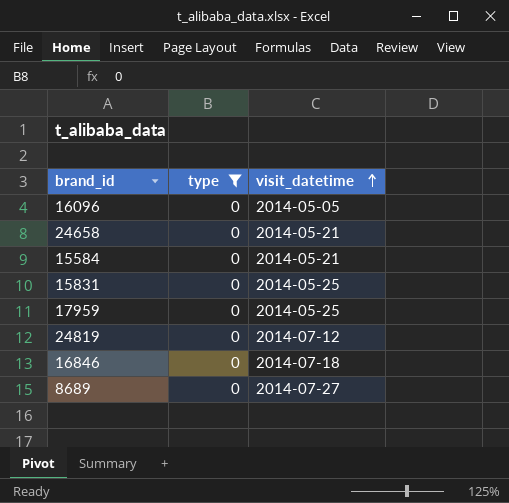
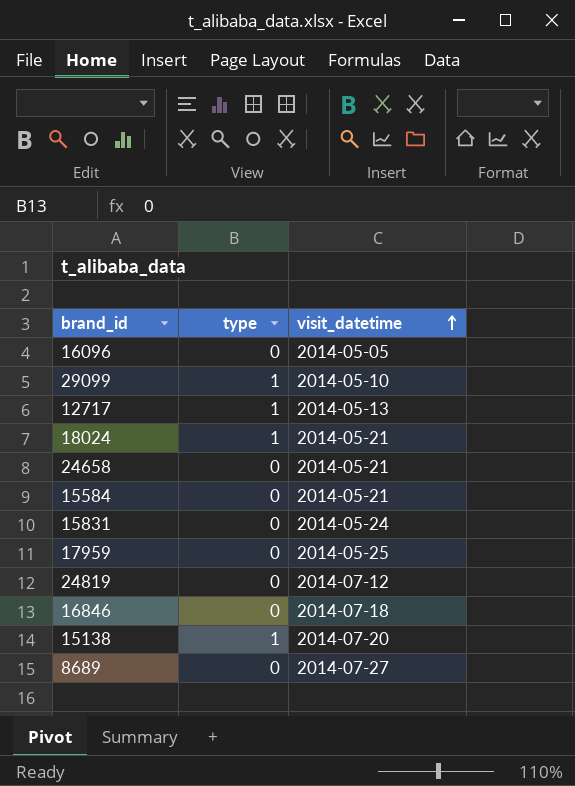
filter: type = 0 -> none
15831 | visit_datetime: 2014-05-25 -> 2014-05-24

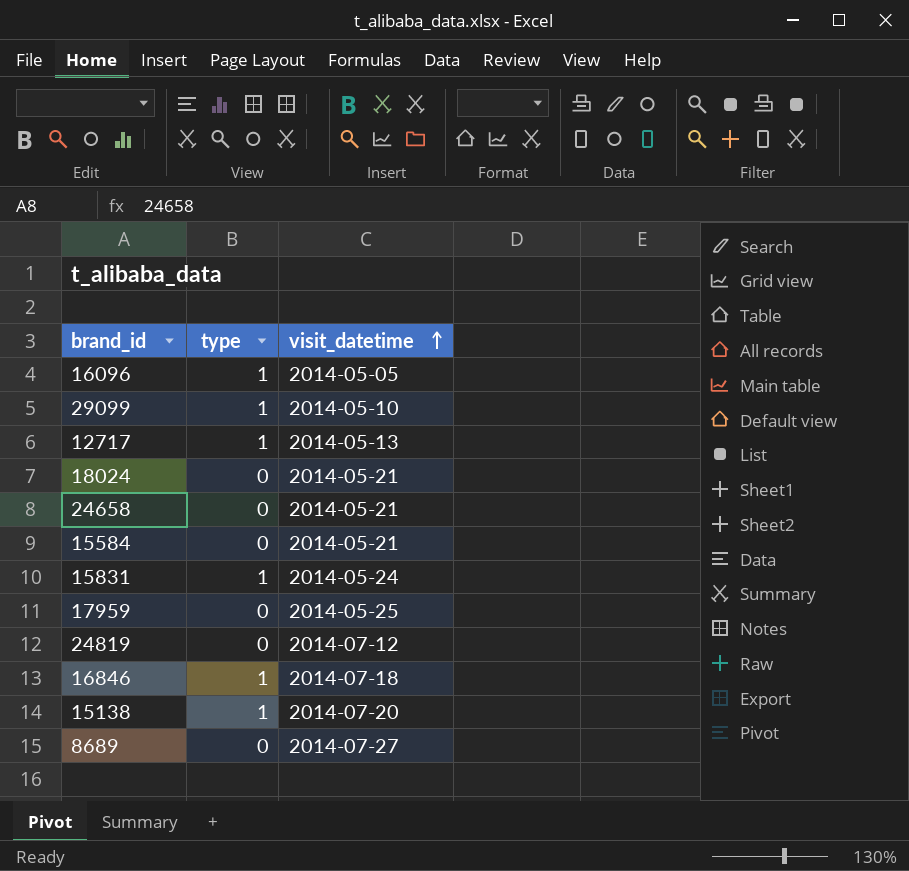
16096 | type: 0 -> 1
18024 | type: 1 -> 0
15831 | type: 0 -> 1
16846 | type: 0 -> 1

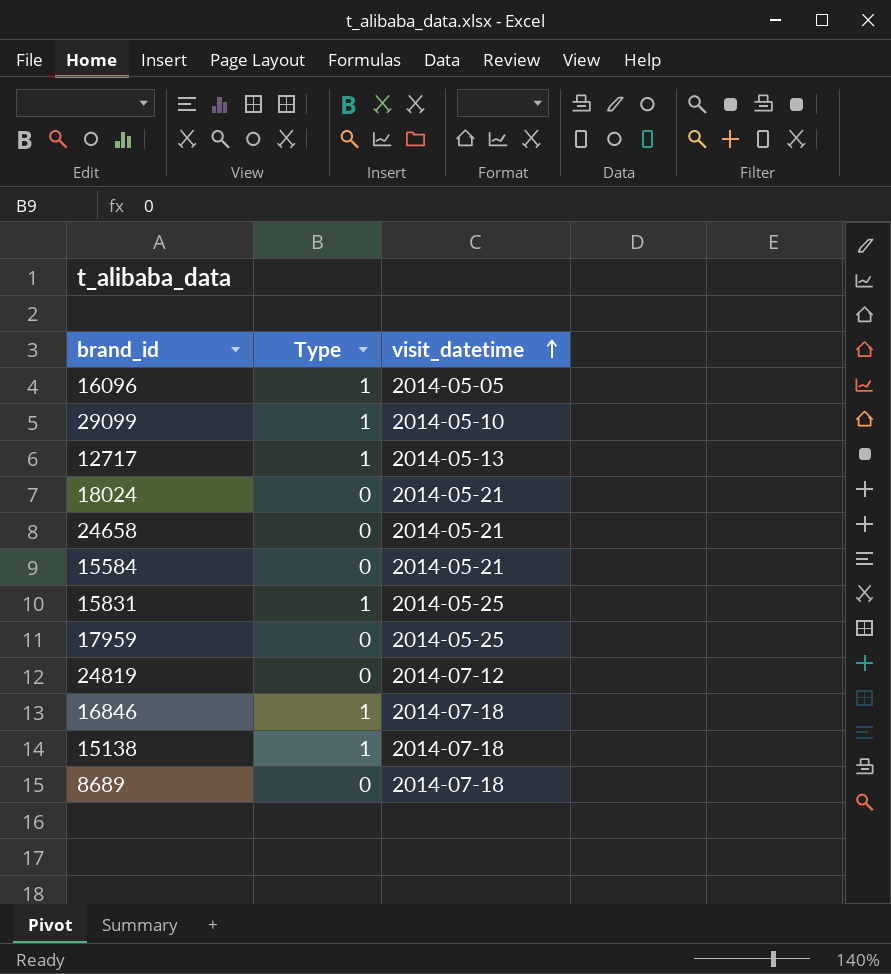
column name: type -> Type
15831 | visit_datetime: 2014-05-24 -> 2014-05-25
15138 | visit_datetime: 2014-07-20 -> 2014-07-18
8689 | visit_datetime: 2014-07-27 -> 2014-07-18

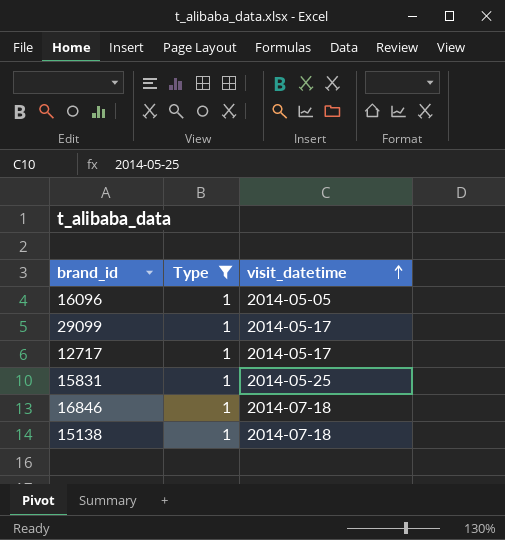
filter: none -> Type = 1
29099 | visit_datetime: 2014-05-10 -> 2014-05-17
12717 | visit_datetime: 2014-05-13 -> 2014-05-17

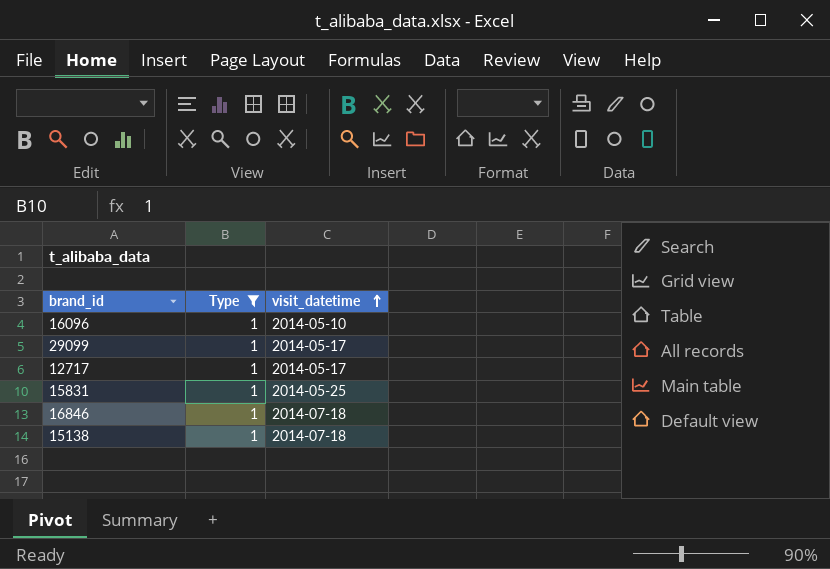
16096 | visit_datetime: 2014-05-05 -> 2014-05-10

